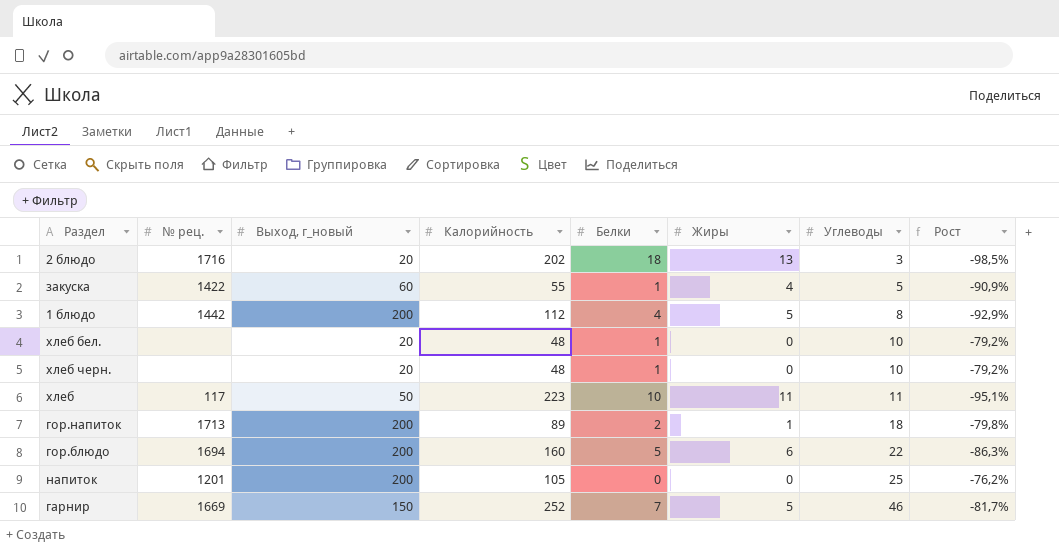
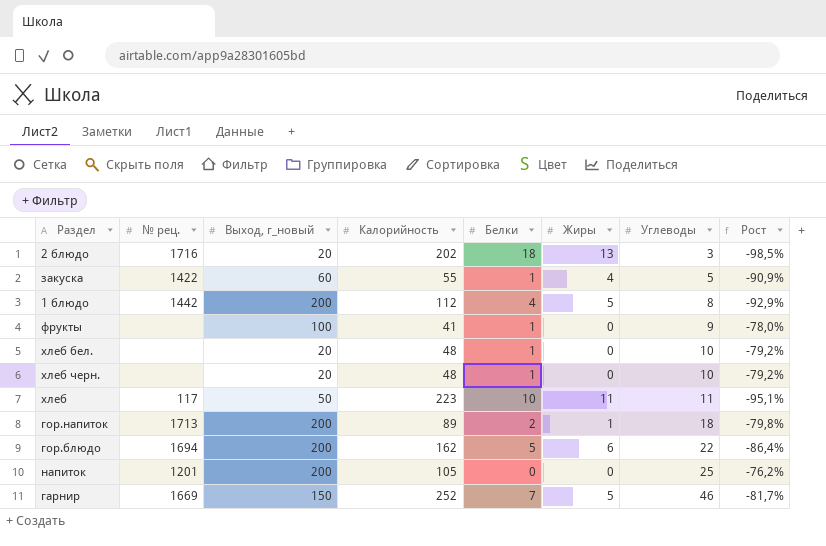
row фрукты: none -> none | 100 | 41 | 1 | 0 | 9 | -78,0%
гор.блюдо | Калорийность: 160 -> 162
гор.блюдо | Рост: -86,3% -> -86,4%

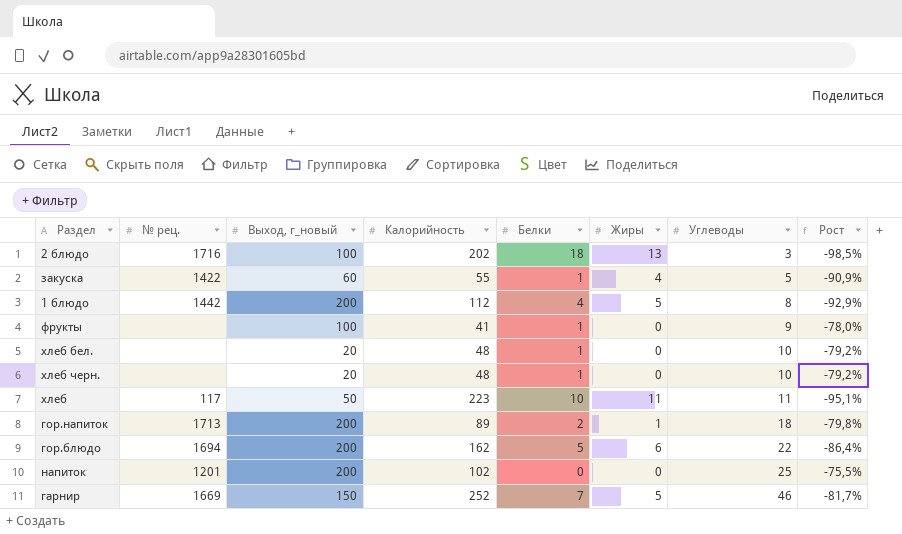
2 блюдо | Выход, г_новый: 20 -> 100
напиток | Калорийность: 105 -> 102
напиток | Рост: -76,2% -> -75,5%

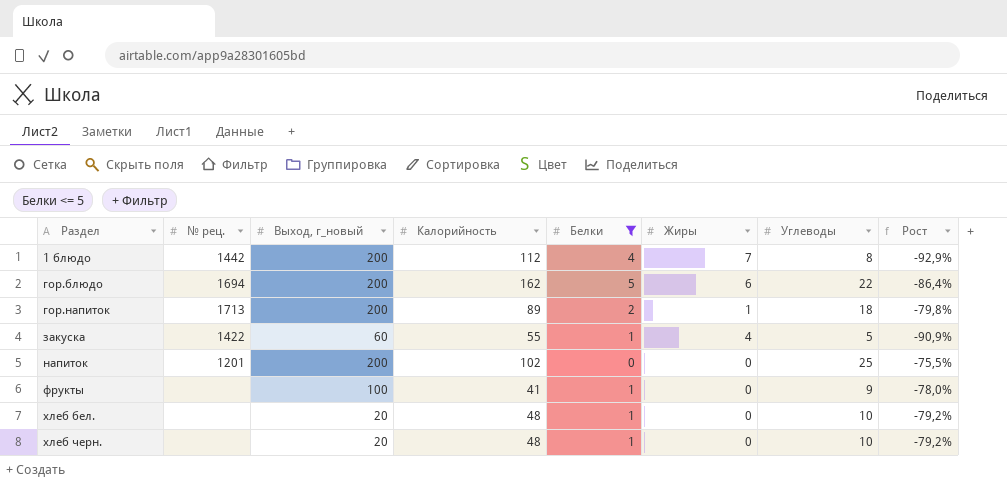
filter: none -> Белки <= 5
row order: Углеводы ascending -> Раздел ascending
1 блюдо | Жиры: 5 -> 7

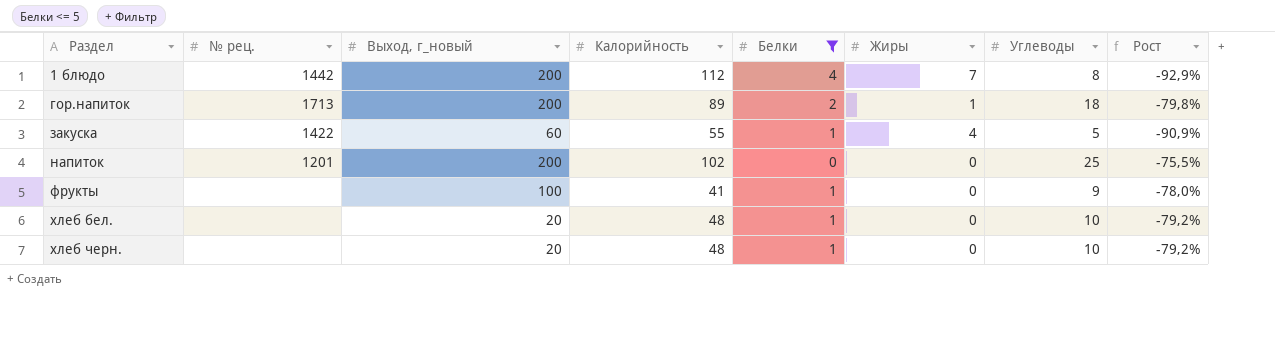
row гор.блюдо: 1694 | 200 | 162 | 5 | 6 | 22 | -86,4% -> none

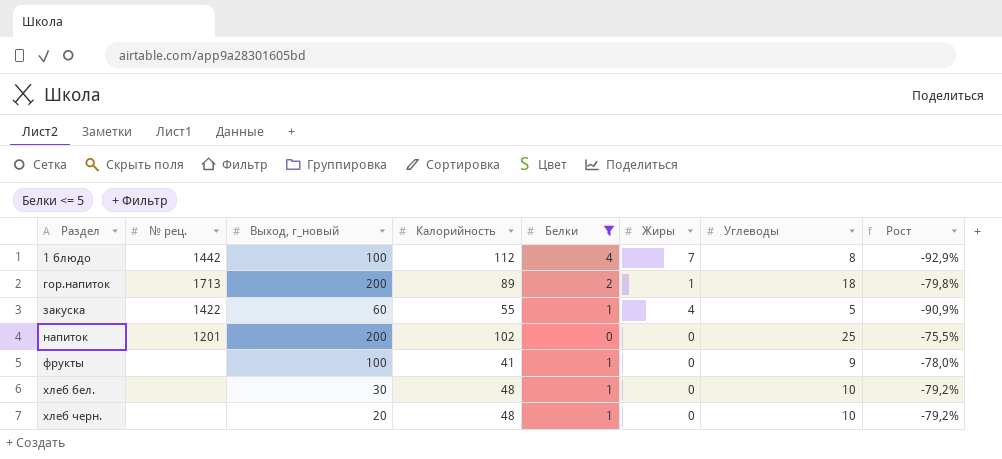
1 блюдо | Выход, г_новый: 200 -> 100
хлеб бел. | Выход, г_новый: 20 -> 30

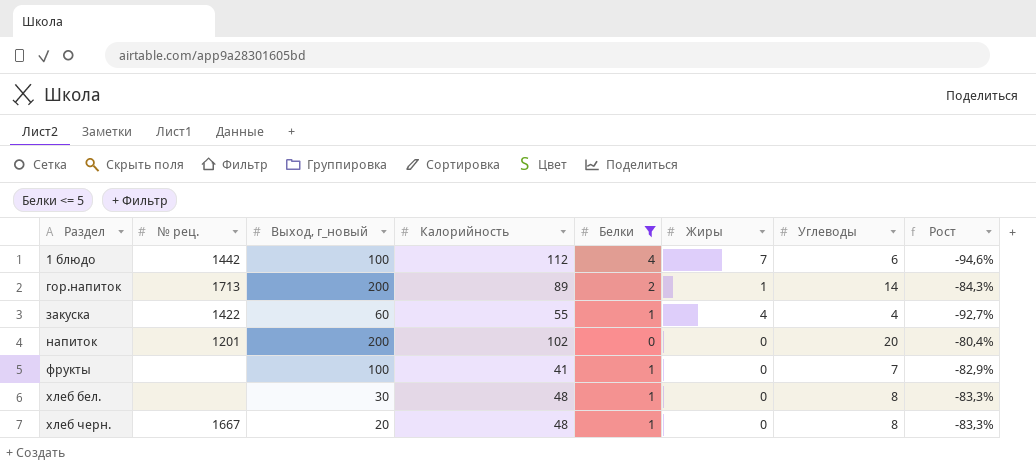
1 блюдо | Углеводы: 8 -> 6
1 блюдо | Рост: -92,9% -> -94,6%
гор.напиток | Углеводы: 18 -> 14
гор.напиток | Рост: -79,8% -> -84,3%
закуска | Углеводы: 5 -> 4
закуска | Рост: -90,9% -> -92,7%
напиток | Углеводы: 25 -> 20
напиток | Рост: -75,5% -> -80,4%
фрукты | Углеводы: 9 -> 7
фрукты | Рост: -78,0% -> -82,9%
хлеб бел. | Углеводы: 10 -> 8
хлеб бел. | Рост: -79,2% -> -83,3%
хлеб черн. | № рец.: none -> 1667
хлеб черн. | Углеводы: 10 -> 8
хлеб черн. | Рост: -79,2% -> -83,3%

